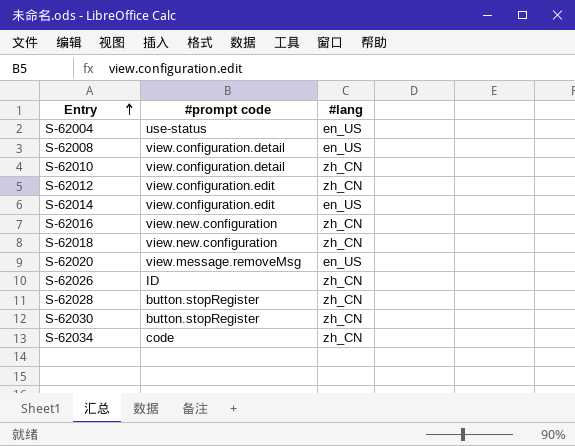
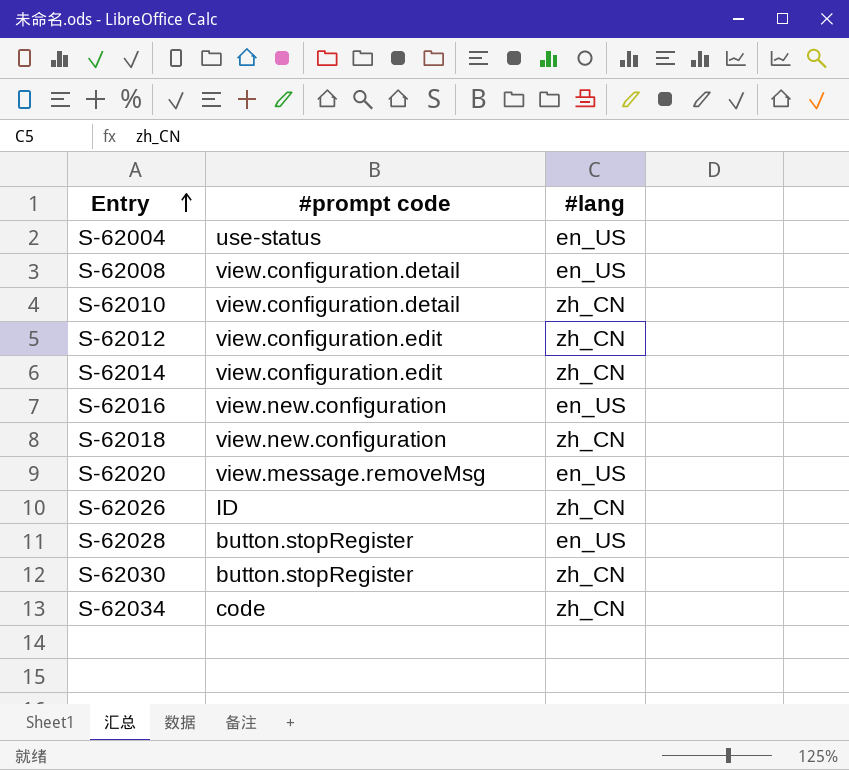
S-62014 | #lang: en_US -> zh_CN
S-62016 | #lang: zh_CN -> en_US
S-62028 | #lang: zh_CN -> en_US

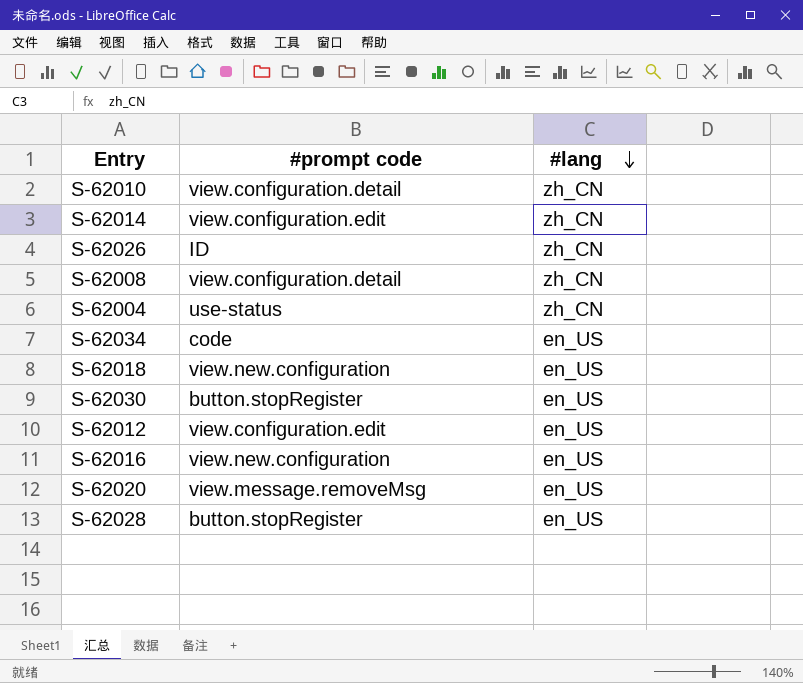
row order: Entry ascending -> #lang descending
S-62008 | #lang: en_US -> zh_CN
S-62004 | #lang: en_US -> zh_CN
S-62034 | #lang: zh_CN -> en_US
S-62018 | #lang: zh_CN -> en_US
S-62030 | #lang: zh_CN -> en_US
S-62012 | #lang: zh_CN -> en_US

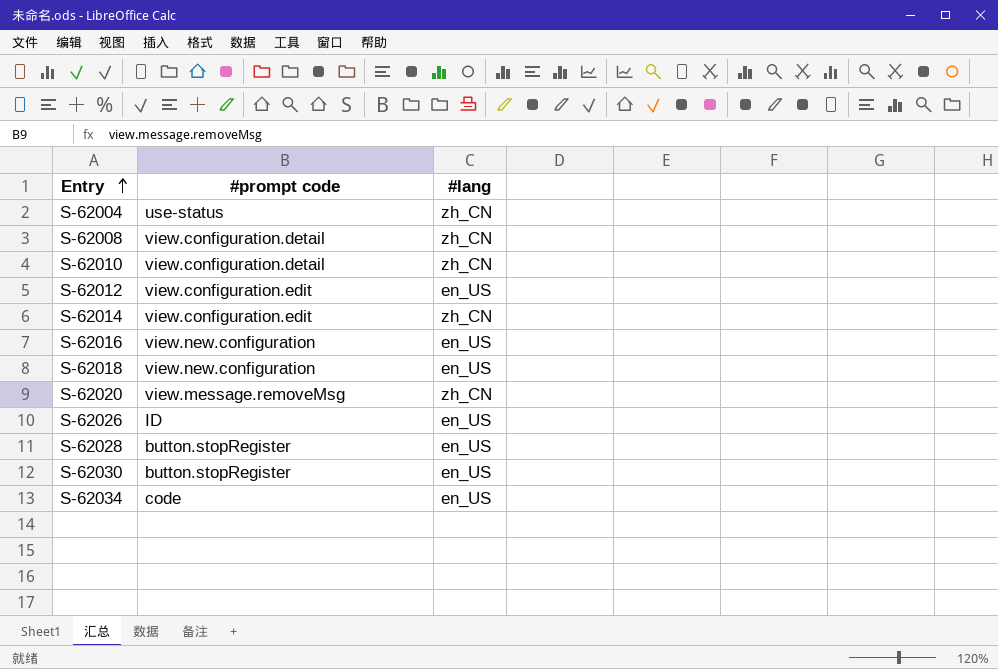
row order: #lang descending -> Entry ascending
S-62020 | #lang: en_US -> zh_CN
S-62026 | #lang: zh_CN -> en_US

